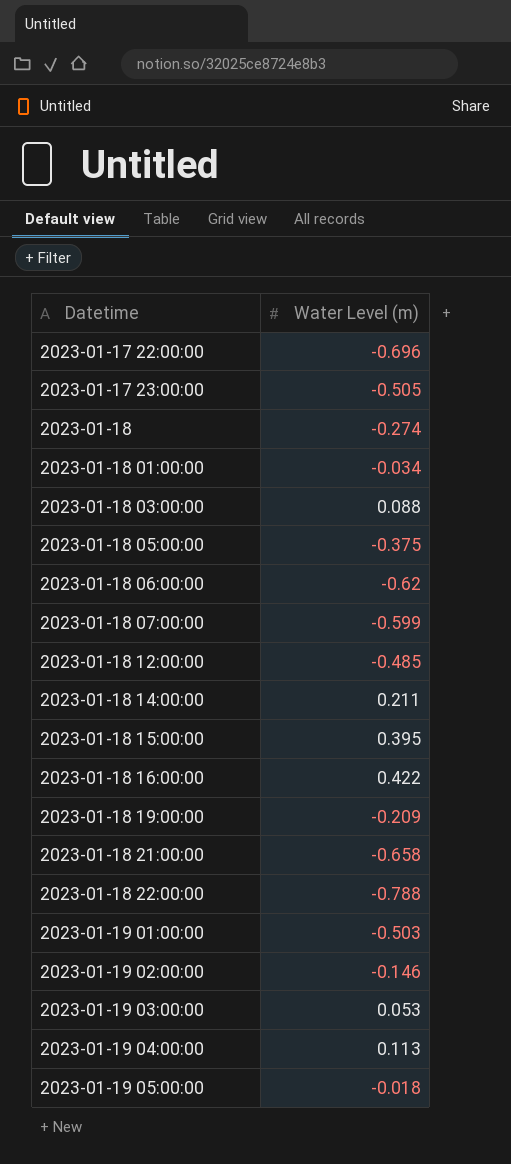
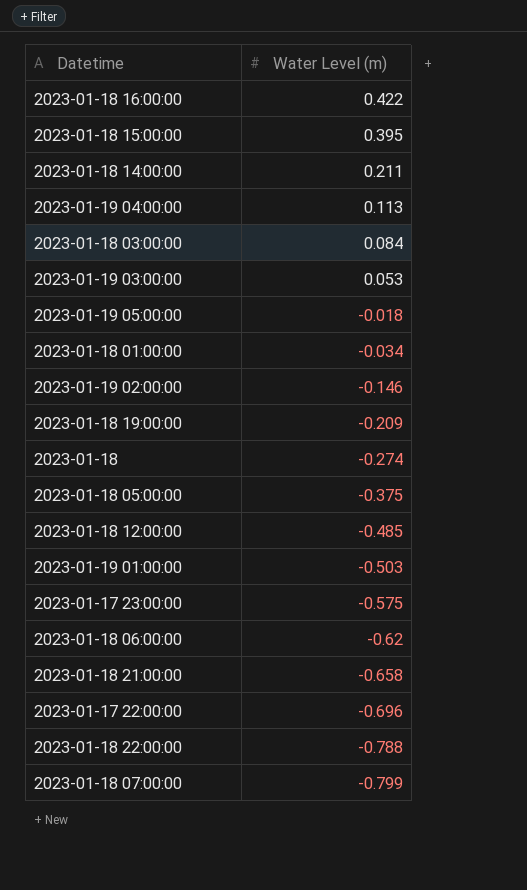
row order: Datetime ascending -> Water Level (m) descending
2023-01-18 03:00:00 | Water Level (m): 0.088 -> 0.084
2023-01-17 23:00:00 | Water Level (m): -0.505 -> -0.575
2023-01-18 07:00:00 | Water Level (m): -0.599 -> -0.799

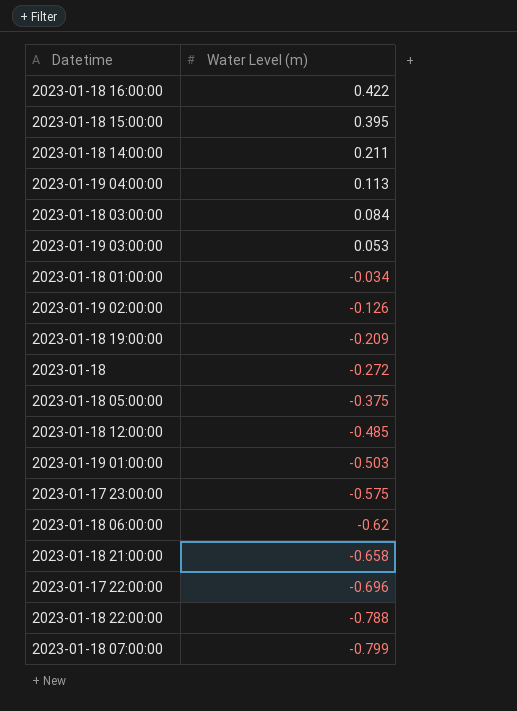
row 2023-01-19 05:00:00: -0.018 -> none
2023-01-19 02:00:00 | Water Level (m): -0.146 -> -0.126
2023-01-18 | Water Level (m): -0.274 -> -0.272

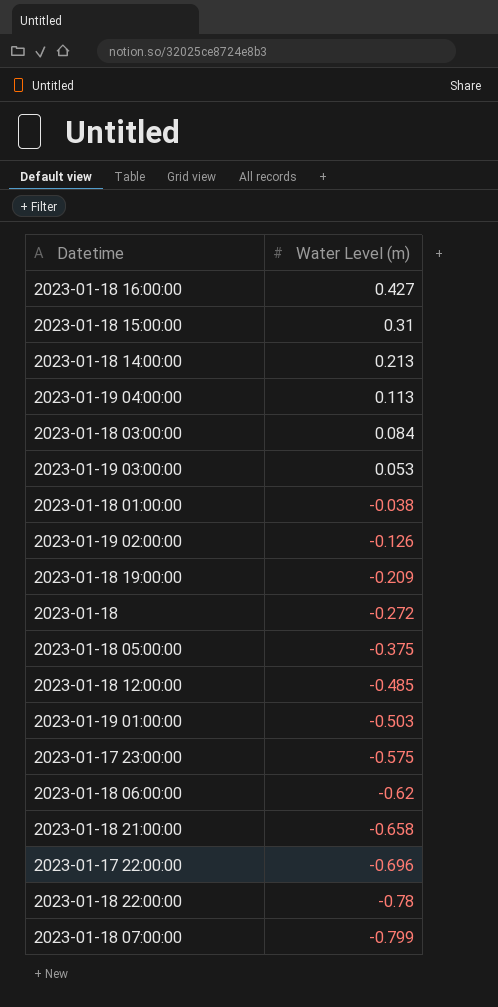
2023-01-18 16:00:00 | Water Level (m): 0.422 -> 0.427
2023-01-18 15:00:00 | Water Level (m): 0.395 -> 0.31
2023-01-18 14:00:00 | Water Level (m): 0.211 -> 0.213
2023-01-18 01:00:00 | Water Level (m): -0.034 -> -0.038
2023-01-18 22:00:00 | Water Level (m): -0.788 -> -0.78

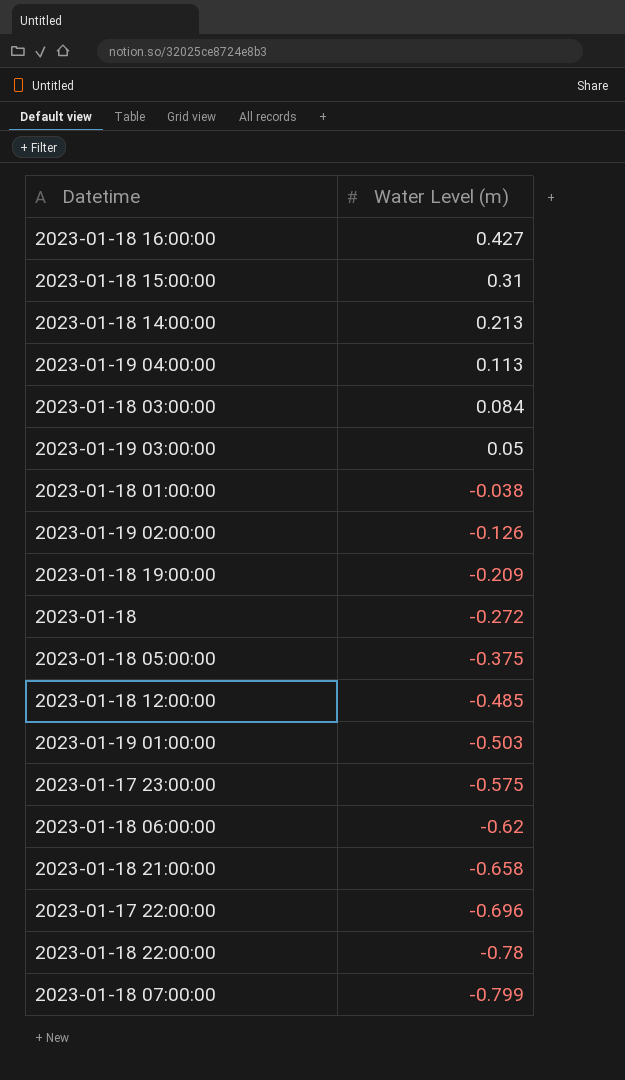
2023-01-19 03:00:00 | Water Level (m): 0.053 -> 0.05

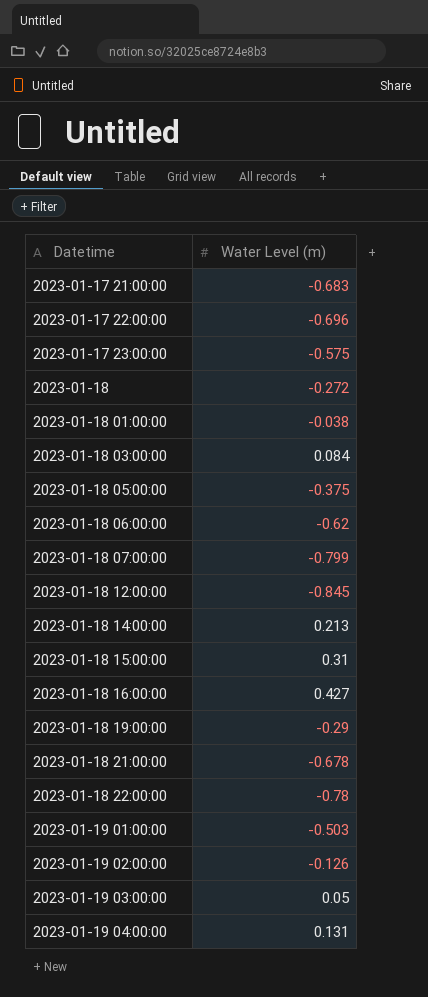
row order: Water Level (m) descending -> Datetime ascending
row 2023-01-17 21:00:00: none -> -0.683
2023-01-18 12:00:00 | Water Level (m): -0.485 -> -0.845
2023-01-18 19:00:00 | Water Level (m): -0.209 -> -0.29
2023-01-18 21:00:00 | Water Level (m): -0.658 -> -0.678
2023-01-19 04:00:00 | Water Level (m): 0.113 -> 0.131

